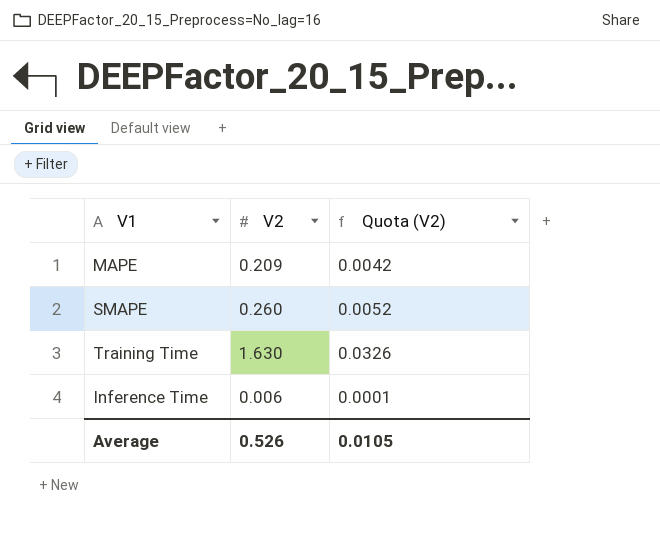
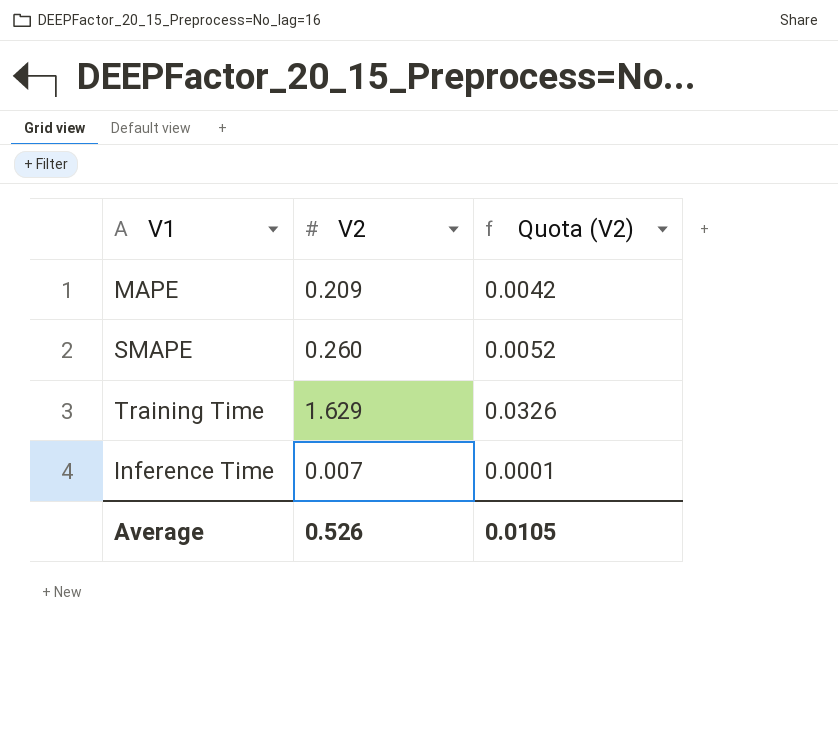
Training Time | V2: 1.630 -> 1.629
Inference Time | V2: 0.006 -> 0.007

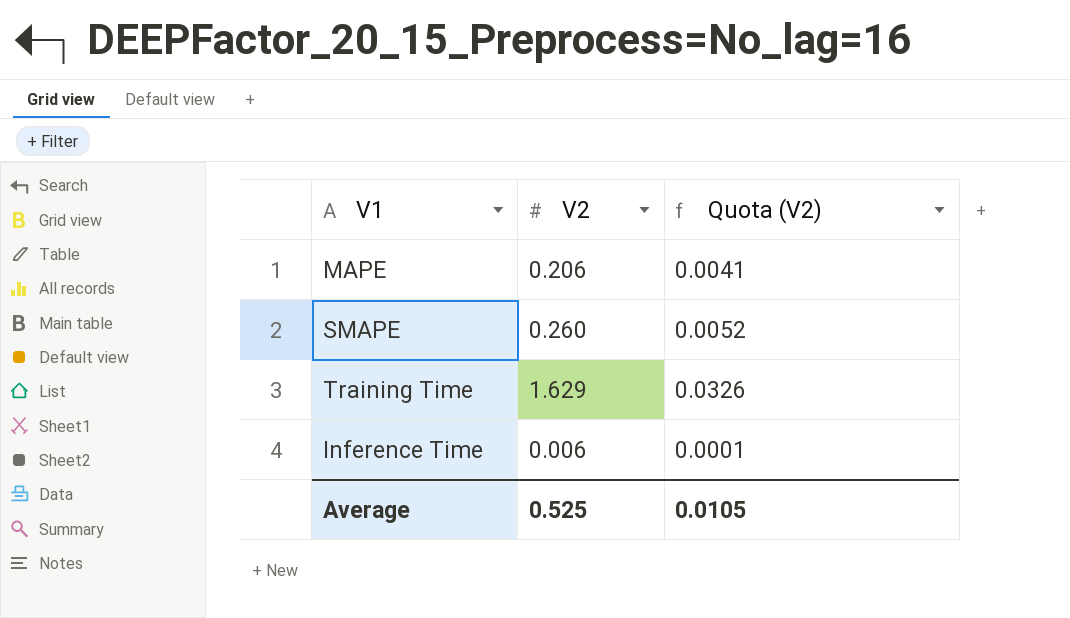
MAPE | V2: 0.209 -> 0.206
MAPE | Quota (V2): 0.0042 -> 0.0041
Inference Time | V2: 0.007 -> 0.006
Average | V2: 0.526 -> 0.525

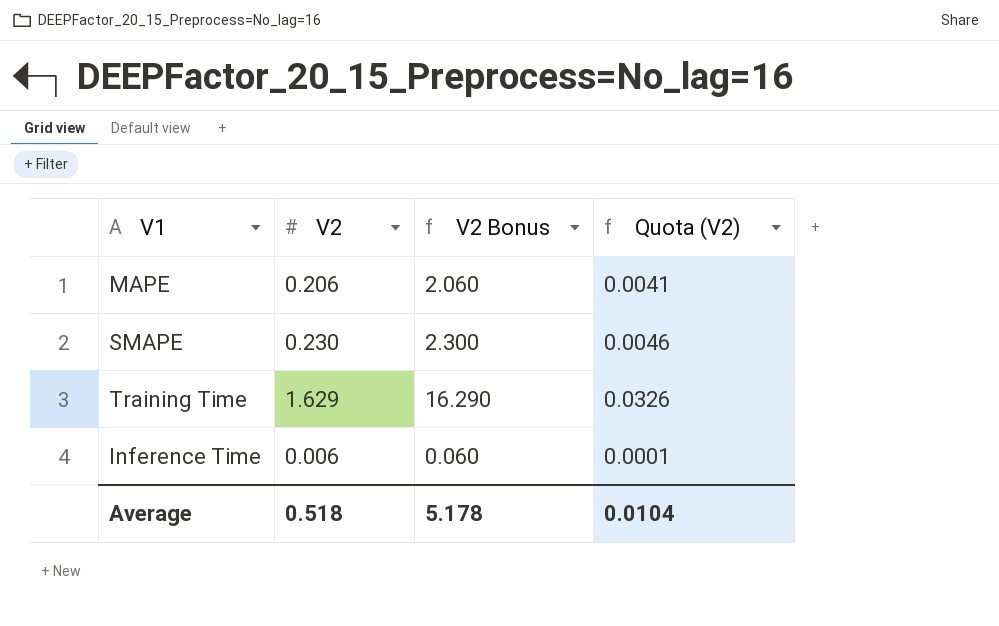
column V2 Bonus | formula: none -> [V2] * 10
SMAPE | V2: 0.260 -> 0.230
SMAPE | Quota (V2): 0.0052 -> 0.0046
Average | V2: 0.525 -> 0.518
Average | Quota (V2): 0.0105 -> 0.0104

